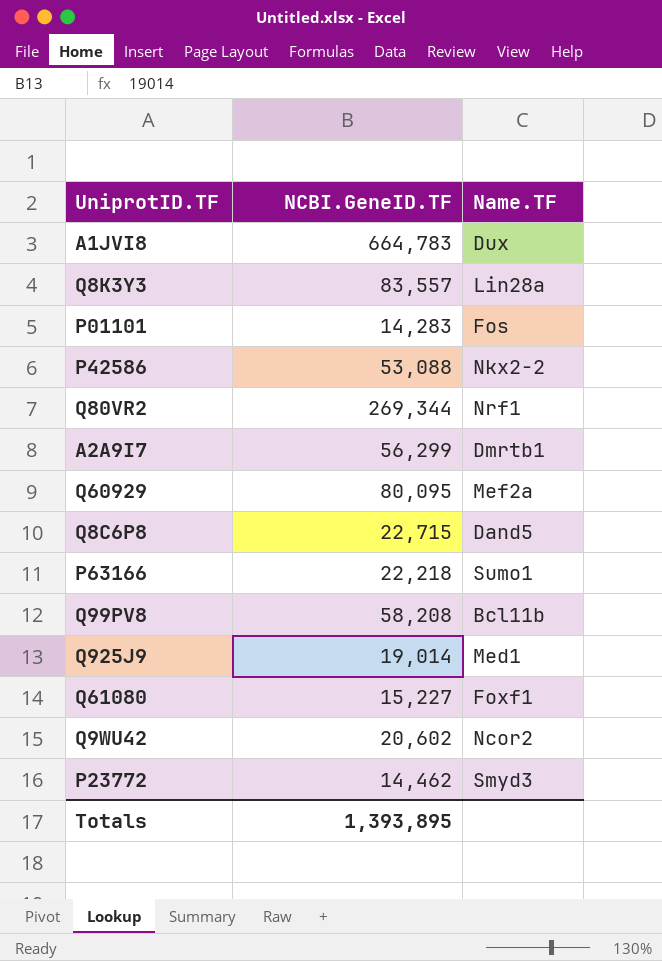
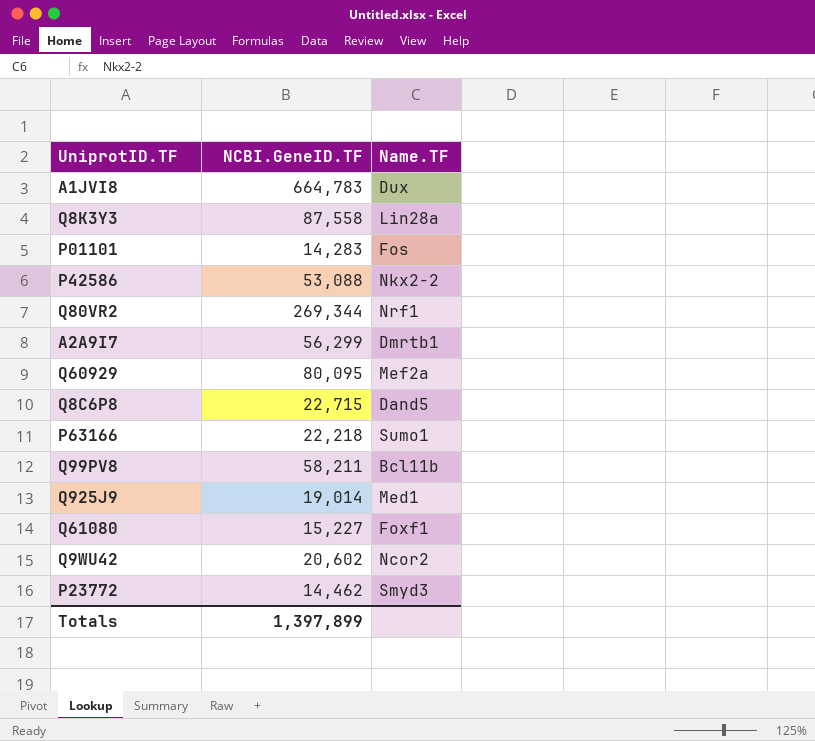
Q8K3Y3 | NCBI.GeneID.TF: 83,557 -> 87,558
Q99PV8 | NCBI.GeneID.TF: 58,208 -> 58,211
Totals | NCBI.GeneID.TF: 1,393,895 -> 1,397,899

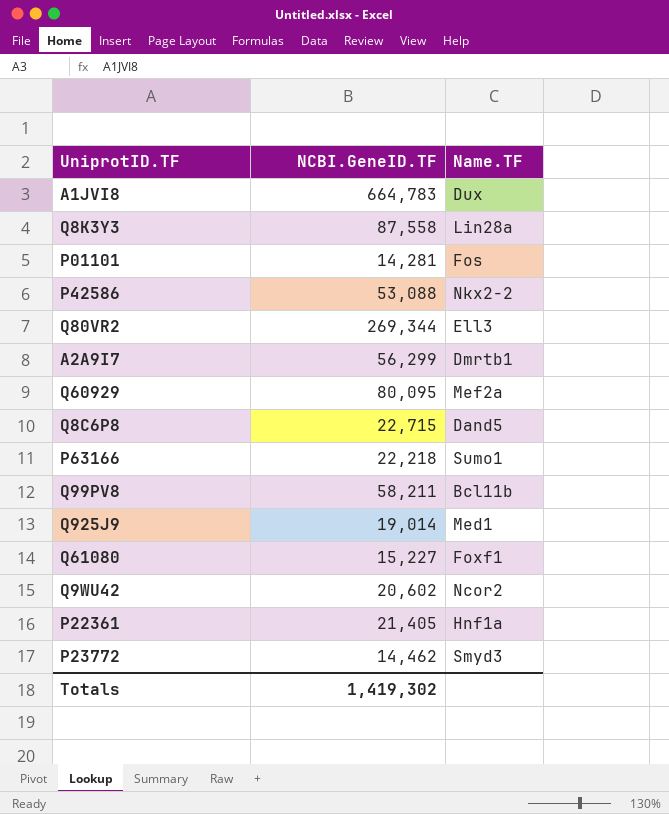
P01101 | NCBI.GeneID.TF: 14,283 -> 14,281
Q80VR2 | Name.TF: Nrf1 -> Ell3
row P22361: none -> 21,405 | Hnf1a
Totals | NCBI.GeneID.TF: 1,397,899 -> 1,419,302

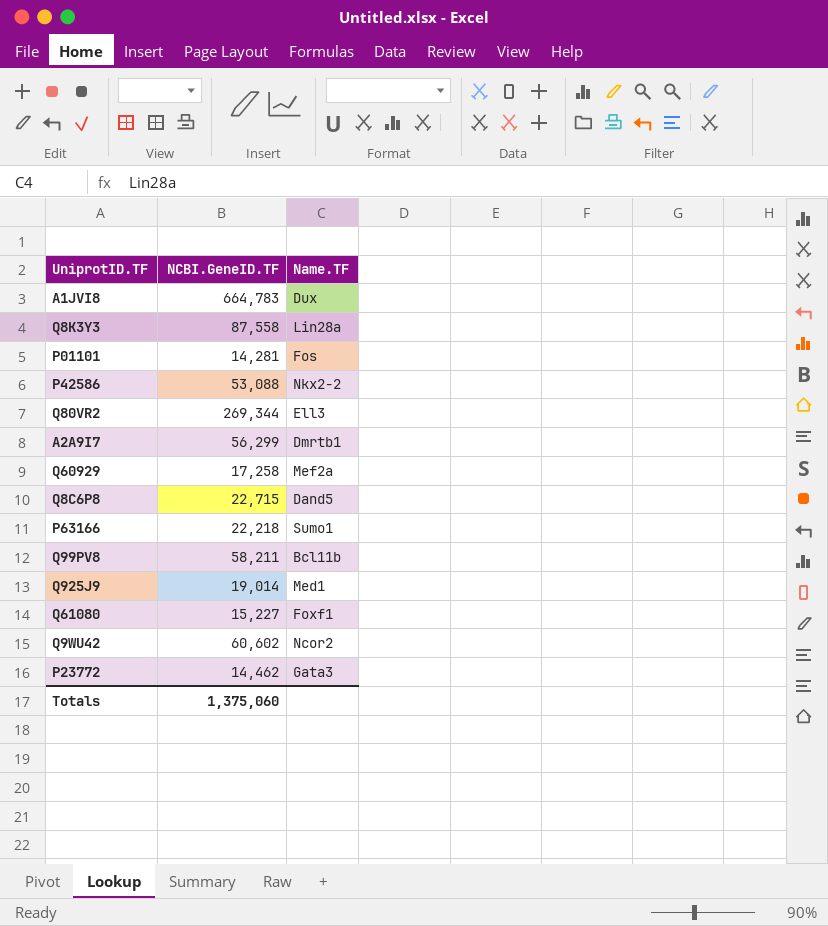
row P22361: 21,405 | Hnf1a -> none
Q60929 | NCBI.GeneID.TF: 80,095 -> 17,258
Q9WU42 | NCBI.GeneID.TF: 20,602 -> 60,602
P23772 | Name.TF: Smyd3 -> Gata3
Totals | NCBI.GeneID.TF: 1,419,302 -> 1,375,060

